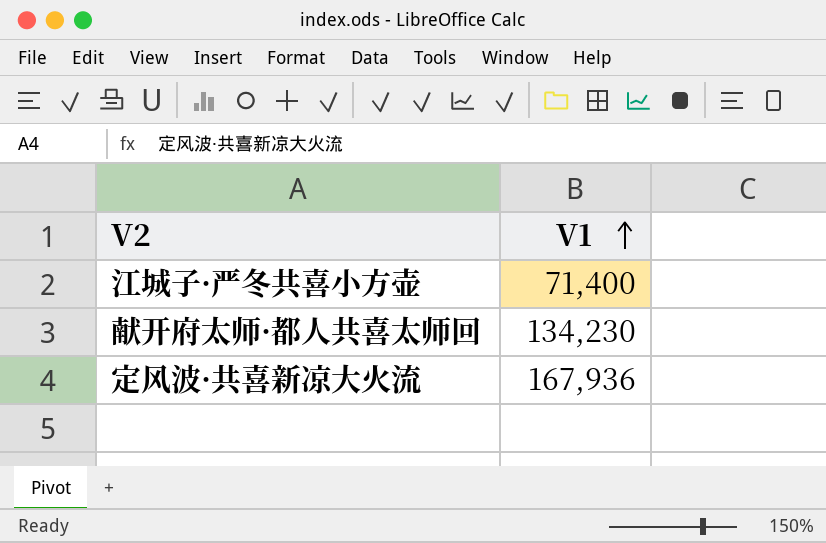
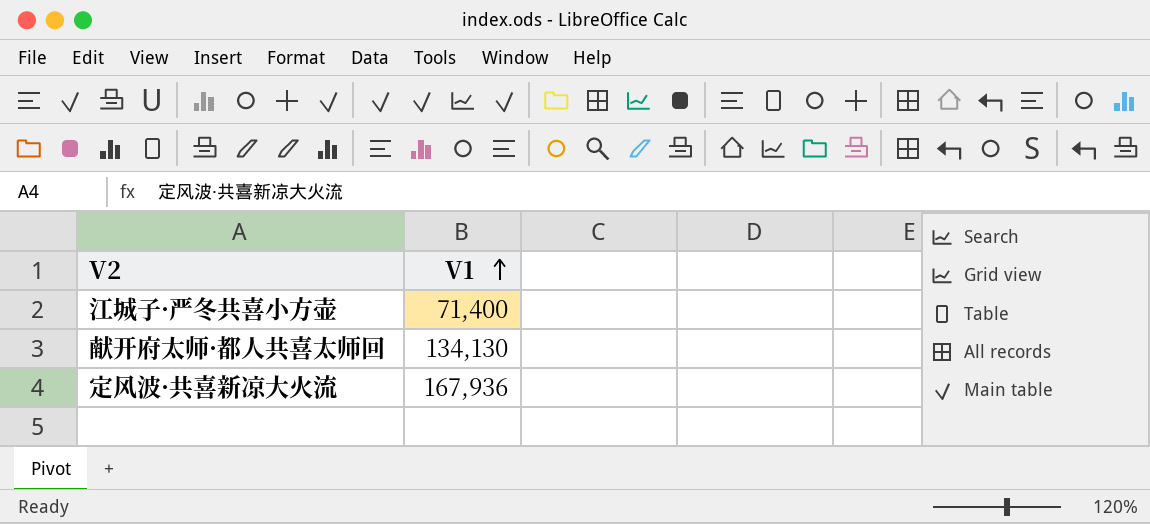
献开府太师·都人共喜太师回 | V1: 134,230 -> 134,130

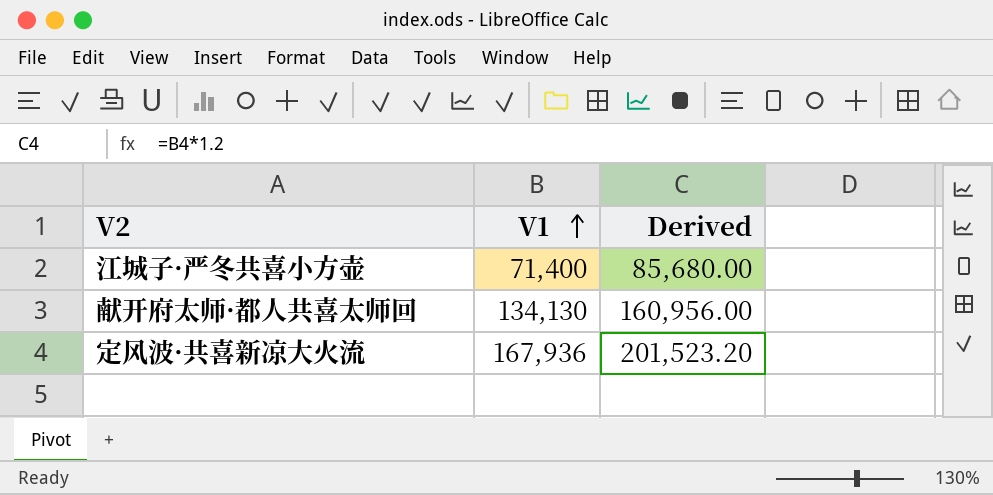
column Derived | formula: none -> [V1] * 1.2

